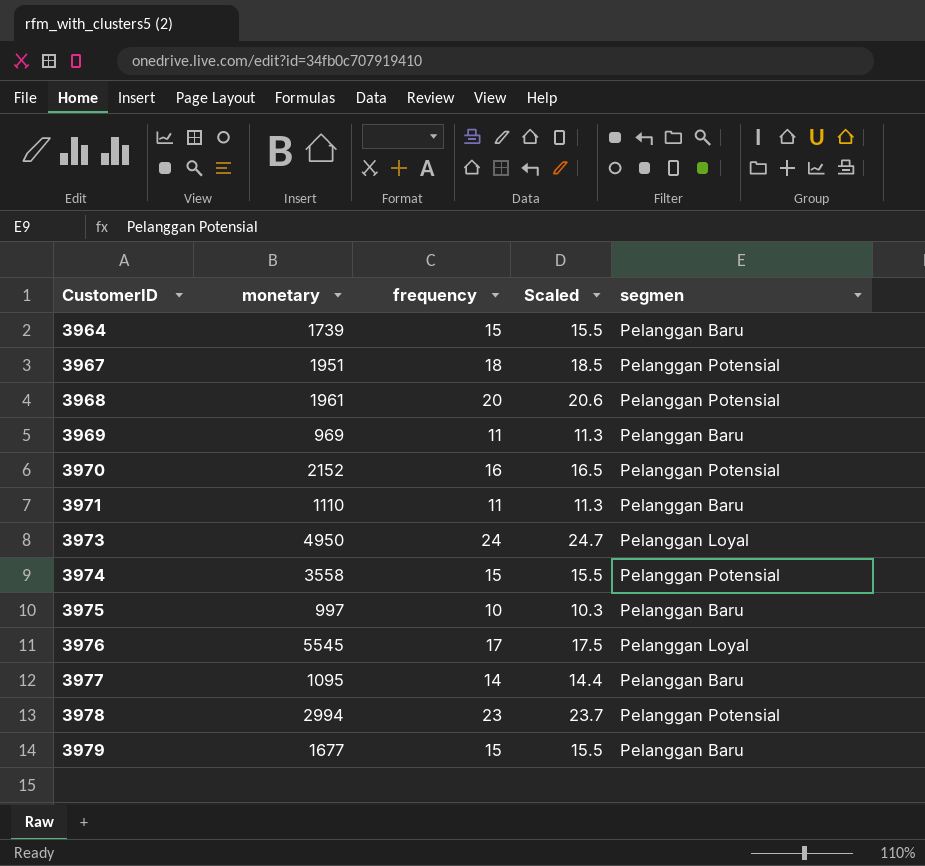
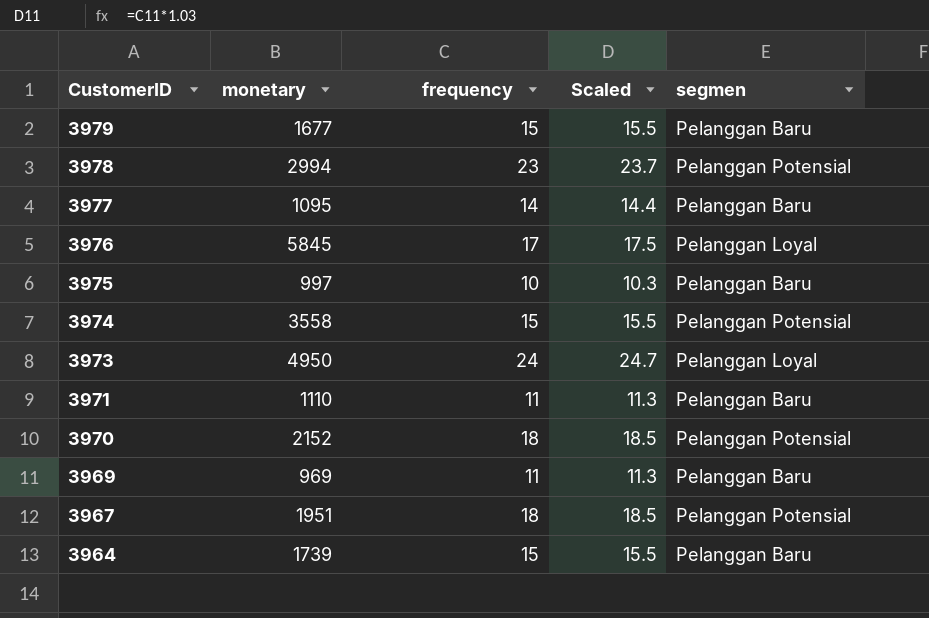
row order: CustomerID ascending -> CustomerID descending
row 3968: 1961 | 20 | 20.6 | Pelanggan Potensial -> none
3976 | monetary: 5545 -> 5845
3970 | frequency: 16 -> 18
3970 | Scaled: 16.5 -> 18.5

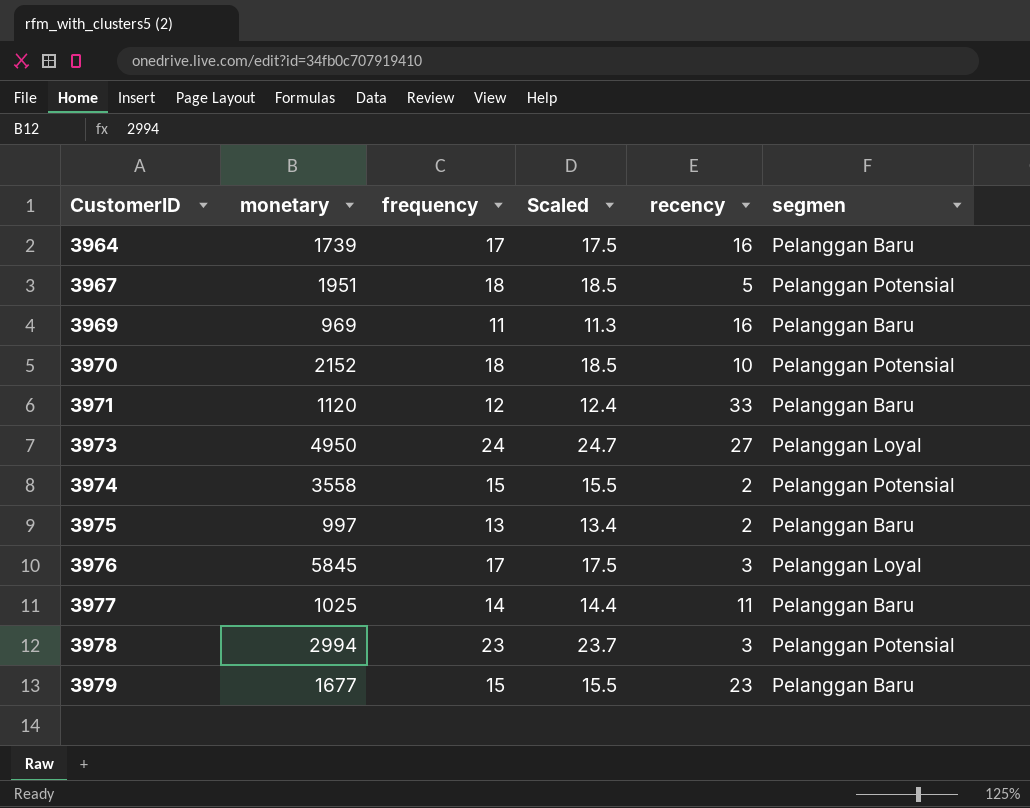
row order: CustomerID descending -> CustomerID ascending
column recency | position: none -> 5
3964 | frequency: 15 -> 17
3964 | Scaled: 15.5 -> 17.5
3971 | monetary: 1110 -> 1120
3971 | frequency: 11 -> 12
3971 | Scaled: 11.3 -> 12.4
3975 | frequency: 10 -> 13
3975 | Scaled: 10.3 -> 13.4
3977 | monetary: 1095 -> 1025

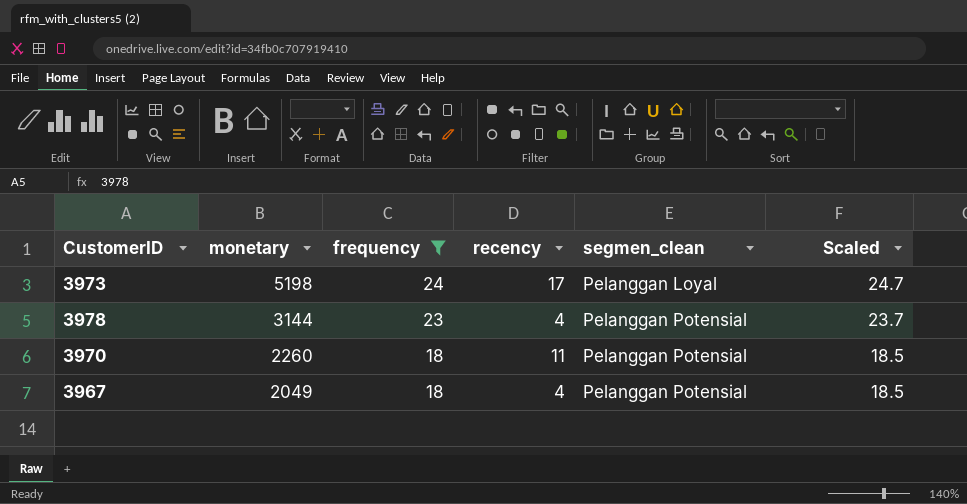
filter: none -> frequency >= 18
row order: CustomerID ascending -> monetary descending
column name: segmen -> segmen_clean
column Scaled | position: 4 -> 6
3973 | monetary: 4950 -> 5198
3973 | recency: 27 -> 17
3978 | monetary: 2994 -> 3144
3978 | recency: 3 -> 4
3970 | monetary: 2152 -> 2260
3970 | recency: 10 -> 11
3967 | monetary: 1951 -> 2049
3967 | recency: 5 -> 4

